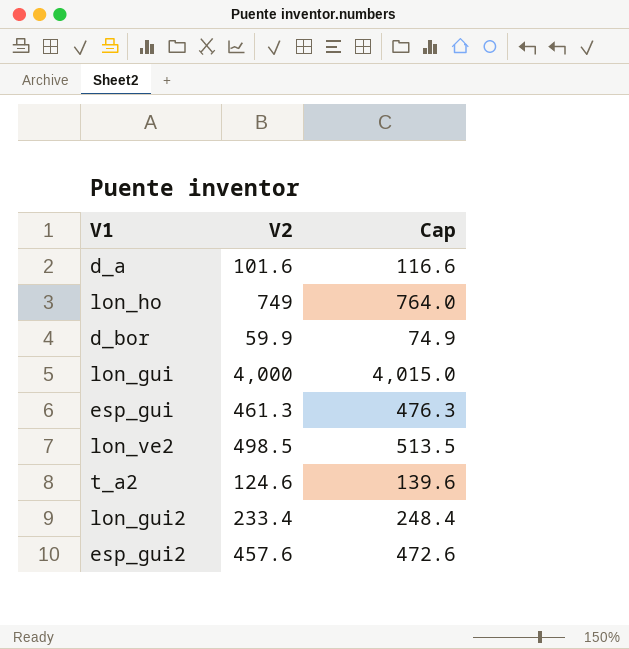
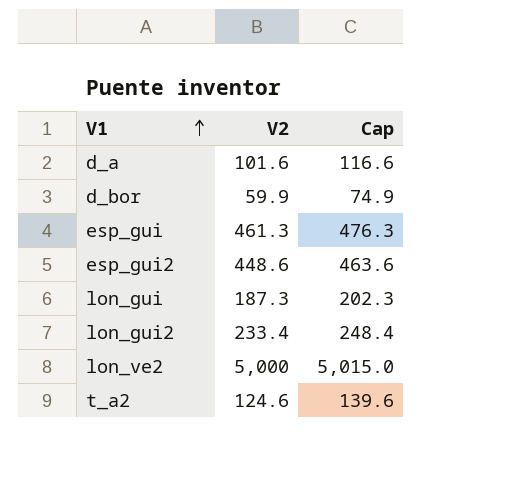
row order: none -> V1 ascending
row lon_ho: 749 | 764.0 -> none
esp_gui2 | V2: 457.6 -> 448.6
esp_gui2 | Cap: 472.6 -> 463.6
lon_gui | V2: 4,000 -> 187.3
lon_gui | Cap: 4,015.0 -> 202.3
lon_ve2 | V2: 498.5 -> 5,000
lon_ve2 | Cap: 513.5 -> 5,015.0

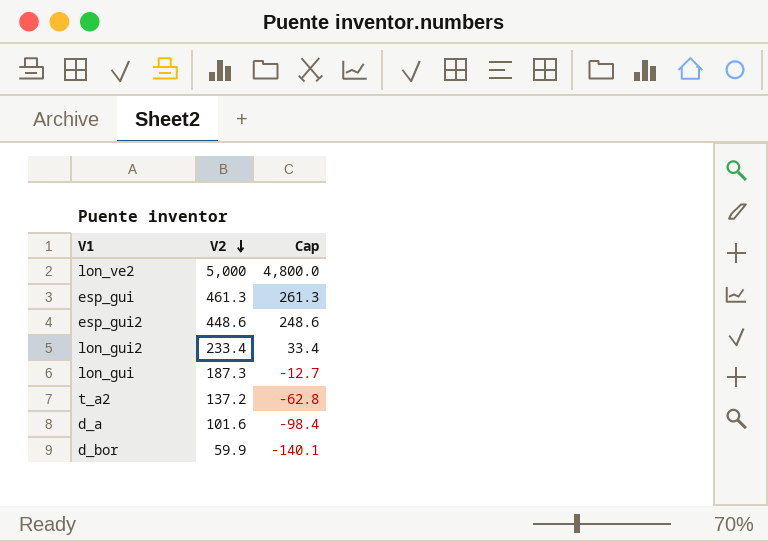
row order: V1 ascending -> V2 descending
column Cap | formula: [V2] + 15 -> [V2] - 200
t_a2 | V2: 124.6 -> 137.2

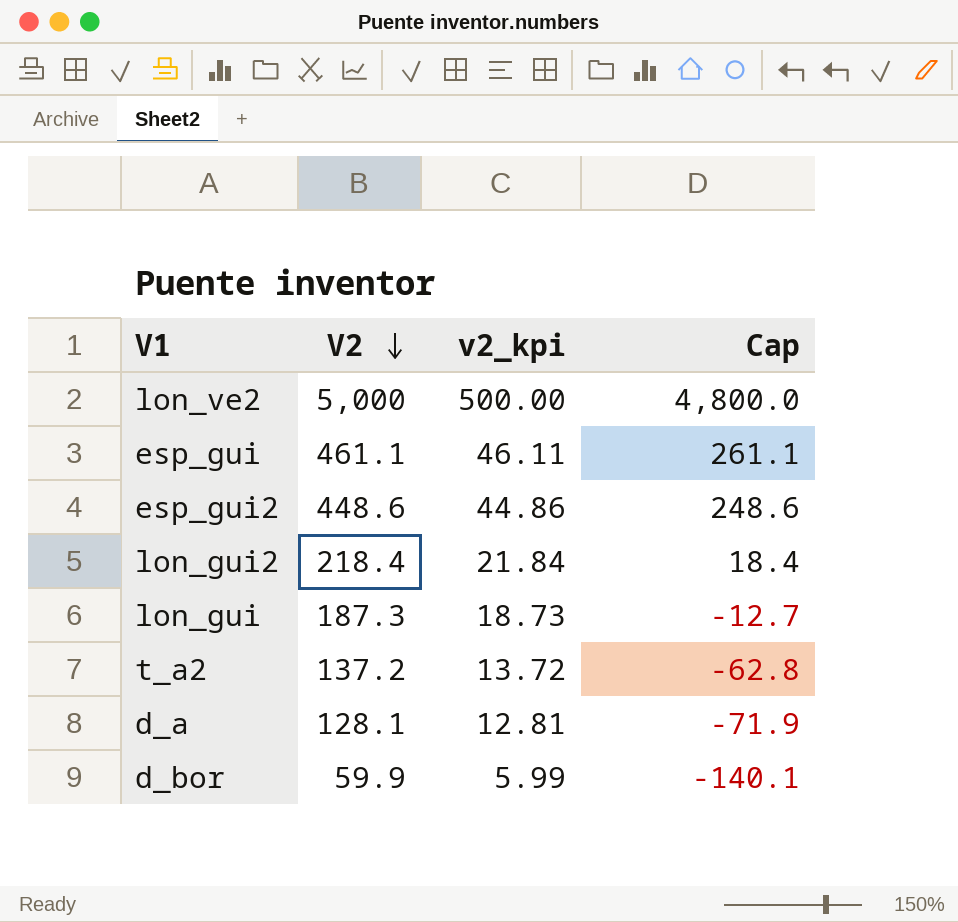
column v2_kpi | formula: none -> [V2] * 0.1
esp_gui | V2: 461.3 -> 461.1
esp_gui | Cap: 261.3 -> 261.1
lon_gui2 | V2: 233.4 -> 218.4
lon_gui2 | Cap: 33.4 -> 18.4
d_a | V2: 101.6 -> 128.1
d_a | Cap: -98.4 -> -71.9

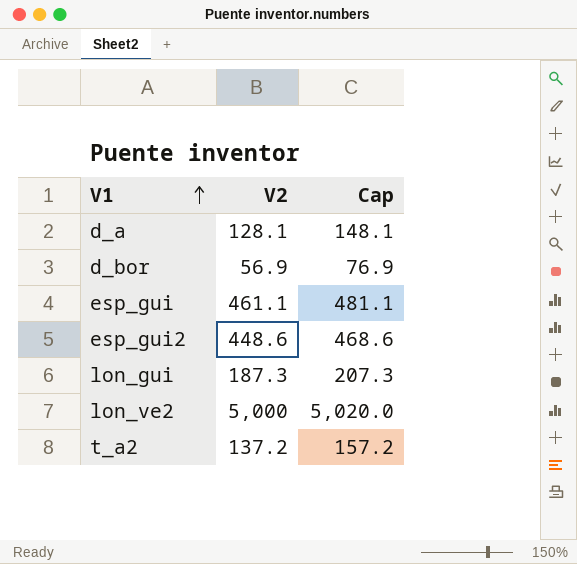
row order: V2 descending -> V1 ascending
column v2_kpi | formula: [V2] * 0.1 -> none
column Cap | formula: [V2] - 200 -> [V2] + 20
row lon_gui2: 218.4 | 21.84 | 18.4 -> none
d_bor | V2: 59.9 -> 56.9

